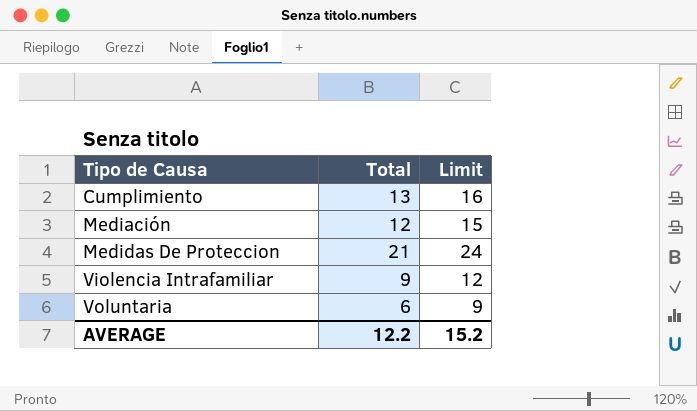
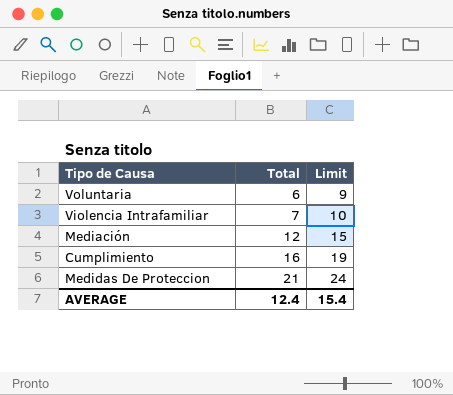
row order: Tipo de Causa ascending -> Total ascending
Violencia Intrafamiliar | Total: 9 -> 7
Violencia Intrafamiliar | Limit: 12 -> 10
Cumplimiento | Total: 13 -> 16
Cumplimiento | Limit: 16 -> 19
AVERAGE | Total: 12.2 -> 12.4
AVERAGE | Limit: 15.2 -> 15.4

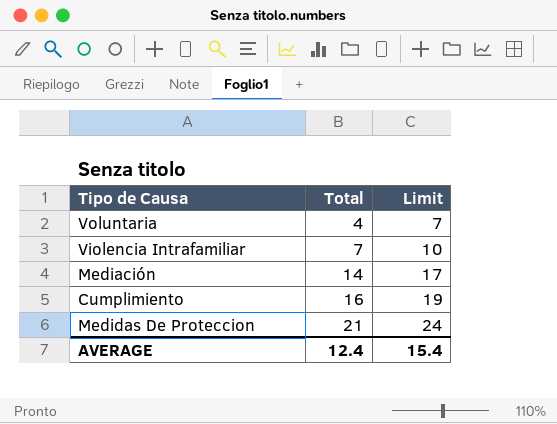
Voluntaria | Total: 6 -> 4
Voluntaria | Limit: 9 -> 7
Mediación | Total: 12 -> 14
Mediación | Limit: 15 -> 17

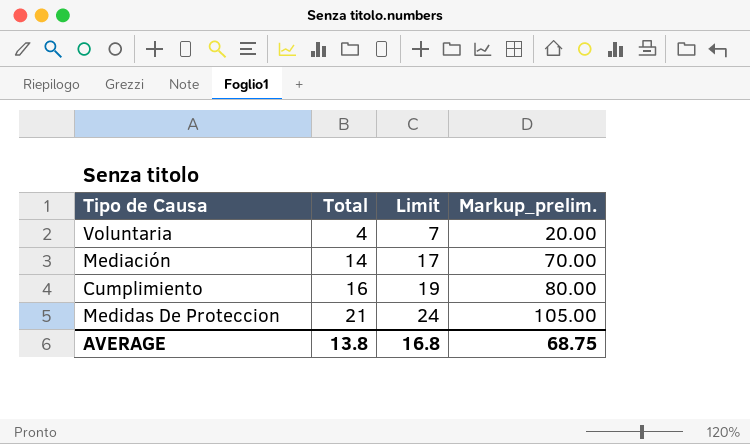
column Markup_prelim. | formula: none -> [Total] * 5
row Violencia Intrafamiliar: 7 | 10 -> none
AVERAGE | Total: 12.4 -> 13.8
AVERAGE | Limit: 15.4 -> 16.8

